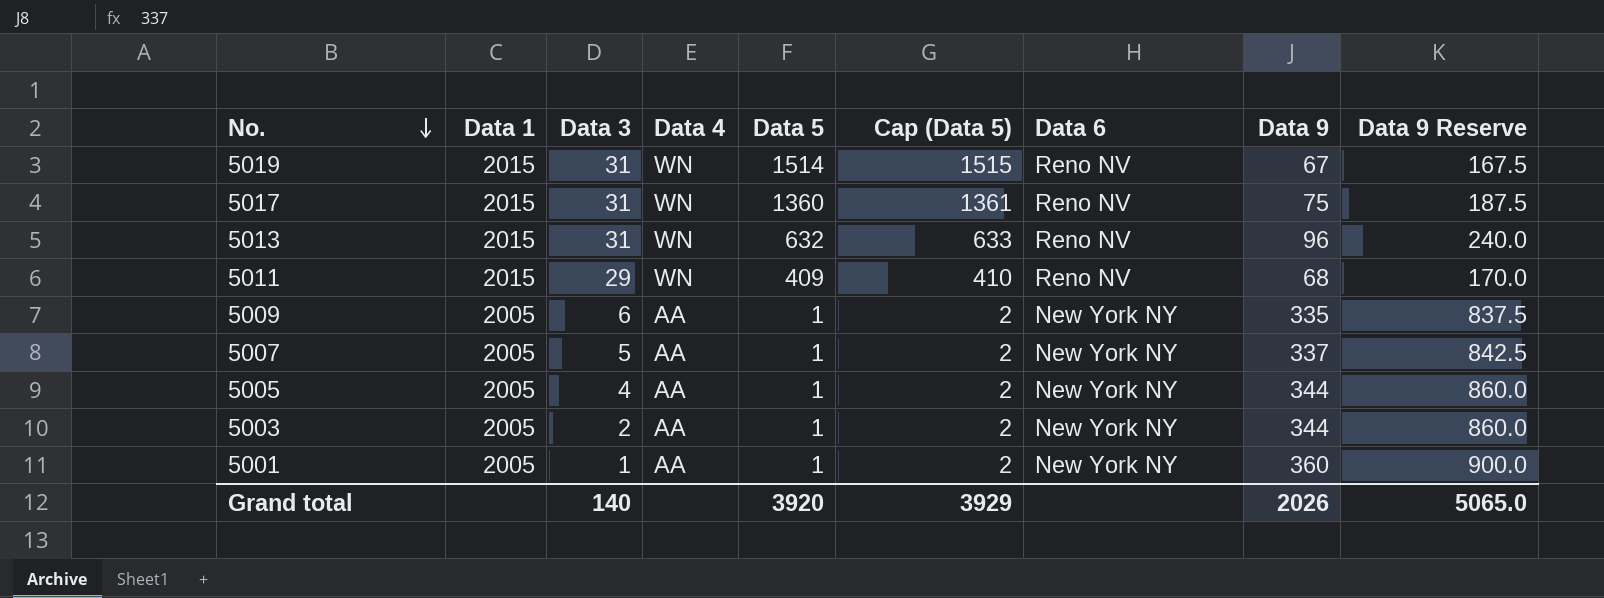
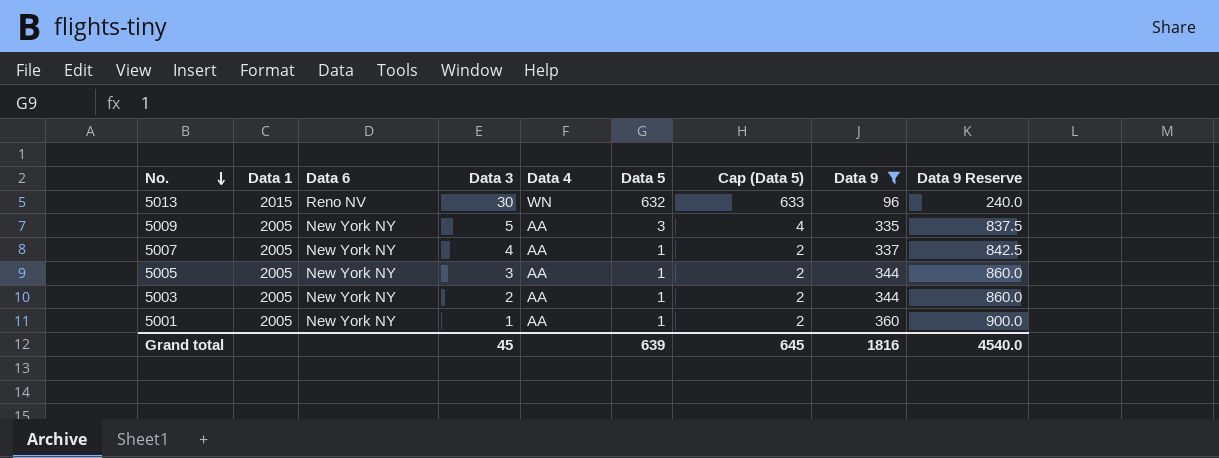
filter: none -> Data 9 >= 96
column Data 6 | position: 7 -> 3
5013 | Data 3: 31 -> 30
5009 | Data 3: 6 -> 5
5009 | Data 5: 1 -> 3
5009 | Cap (Data 5): 2 -> 4
5007 | Data 3: 5 -> 4
5005 | Data 3: 4 -> 3
Grand total | Data 3: 140 -> 45
Grand total | Data 5: 3920 -> 639
Grand total | Cap (Data 5): 3929 -> 645
Grand total | Data 9: 2026 -> 1816
Grand total | Data 9 Reserve: 5065.0 -> 4540.0

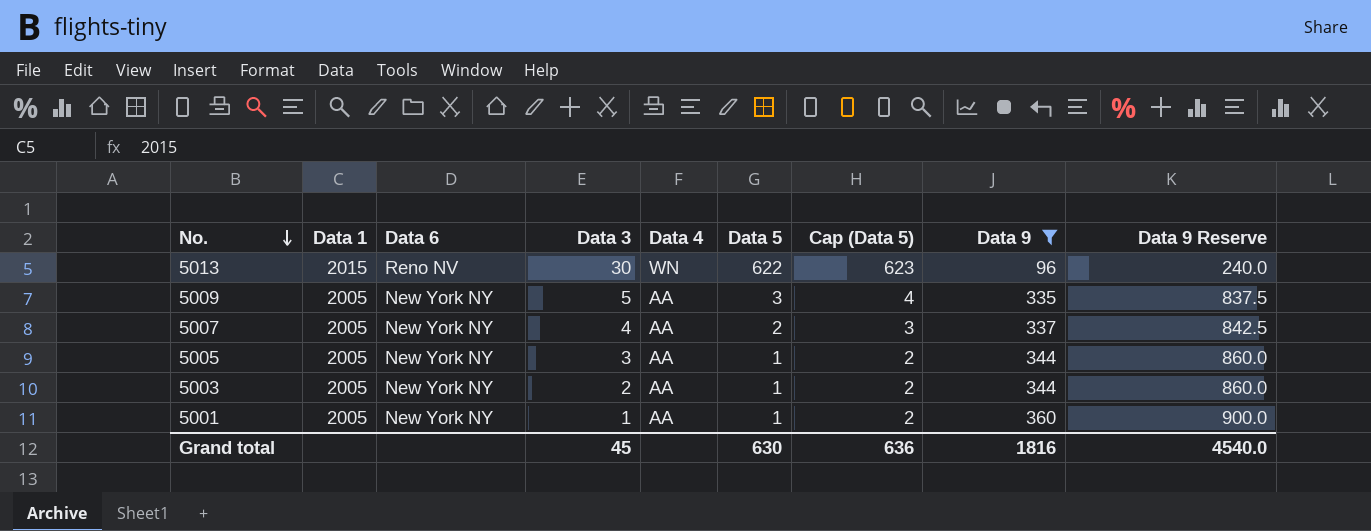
5013 | Data 5: 632 -> 622
5013 | Cap (Data 5): 633 -> 623
5007 | Data 5: 1 -> 2
5007 | Cap (Data 5): 2 -> 3
Grand total | Data 5: 639 -> 630
Grand total | Cap (Data 5): 645 -> 636

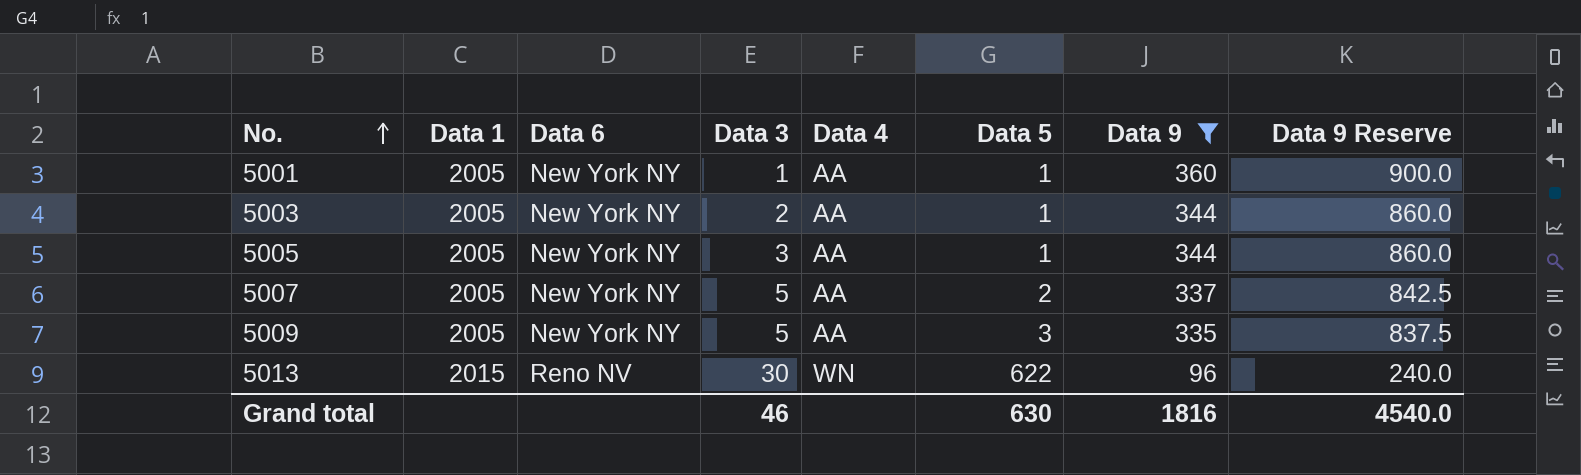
row order: No. descending -> No. ascending
column Cap (Data 5) | formula: [Data 5] + 1 -> none
5007 | Data 3: 4 -> 5
Grand total | Data 3: 45 -> 46

